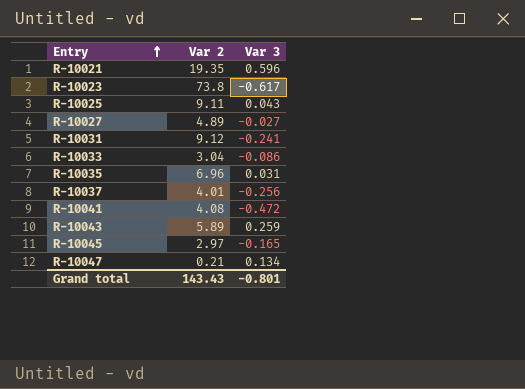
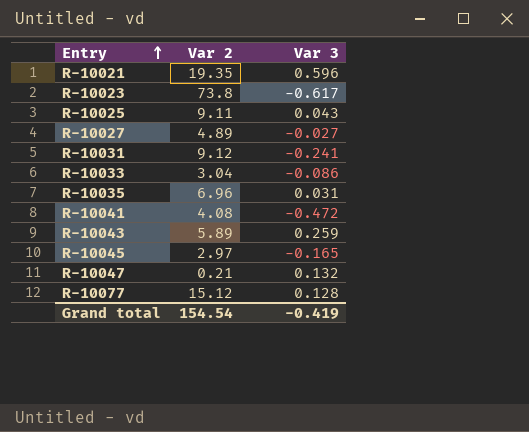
row R-10037: 4.01 | -0.256 -> none
R-10047 | Var 3: 0.134 -> 0.132
row R-10077: none -> 15.12 | 0.128
Grand total | Var 2: 143.43 -> 154.54
Grand total | Var 3: -0.801 -> -0.419

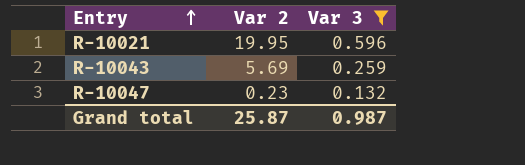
filter: none -> Var 3 >= 0.132
R-10021 | Var 2: 19.35 -> 19.95
R-10043 | Var 2: 5.89 -> 5.69
R-10047 | Var 2: 0.21 -> 0.23
Grand total | Var 2: 154.54 -> 25.87
Grand total | Var 3: -0.419 -> 0.987

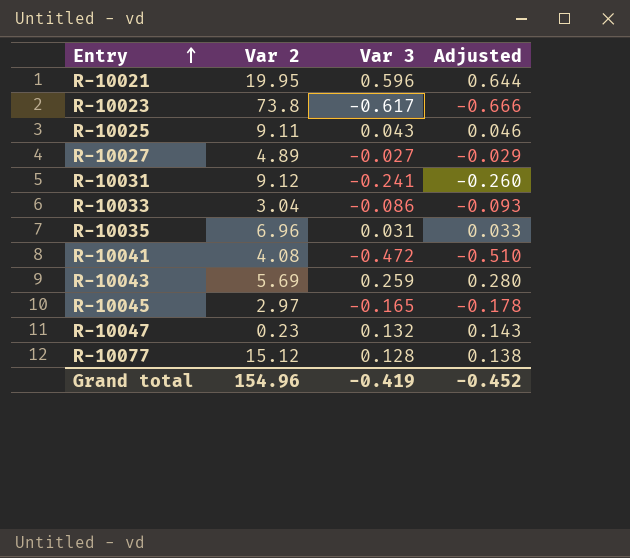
filter: Var 3 >= 0.132 -> none
column Adjusted | formula: none -> [Var 3] * 1.08
Grand total | Var 2: 25.87 -> 154.96
Grand total | Var 3: 0.987 -> -0.419

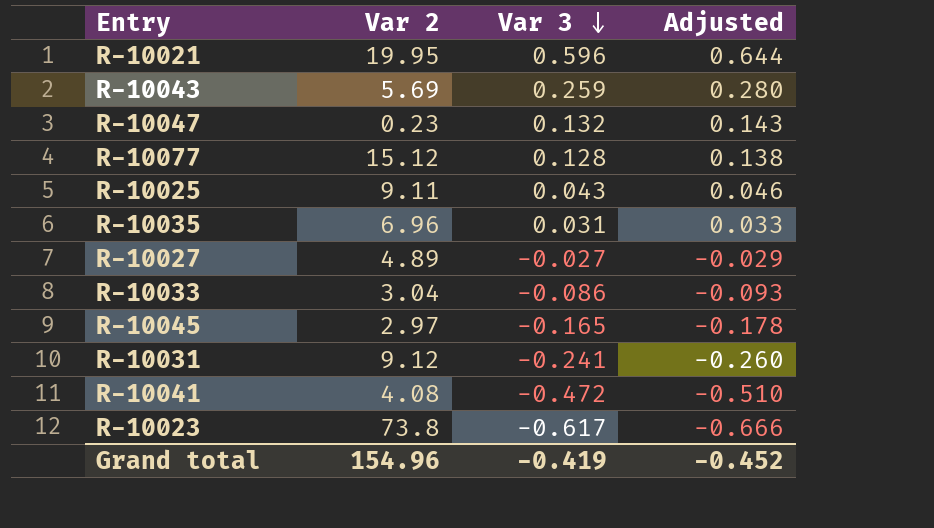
row order: Entry ascending -> Var 3 descending

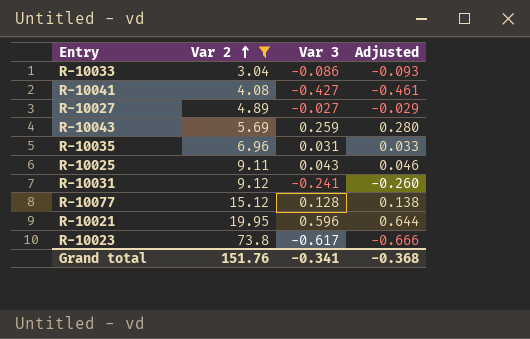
filter: none -> Var 2 >= 3.04
row order: Var 3 descending -> Var 2 ascending
R-10041 | Var 3: -0.472 -> -0.427
R-10041 | Adjusted: -0.510 -> -0.461
Grand total | Var 2: 154.96 -> 151.76
Grand total | Var 3: -0.419 -> -0.341
Grand total | Adjusted: -0.452 -> -0.368

